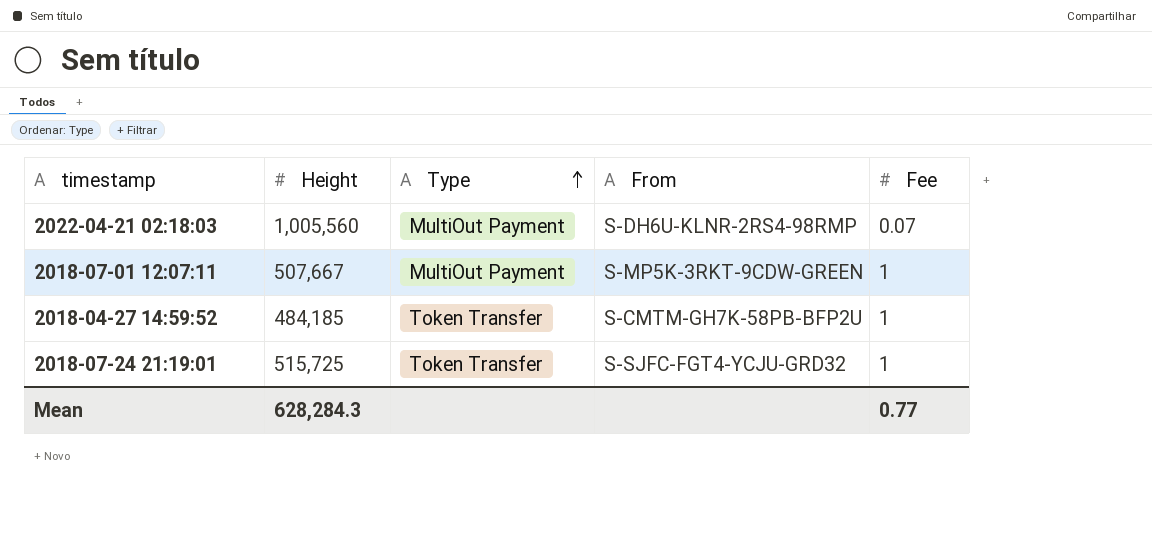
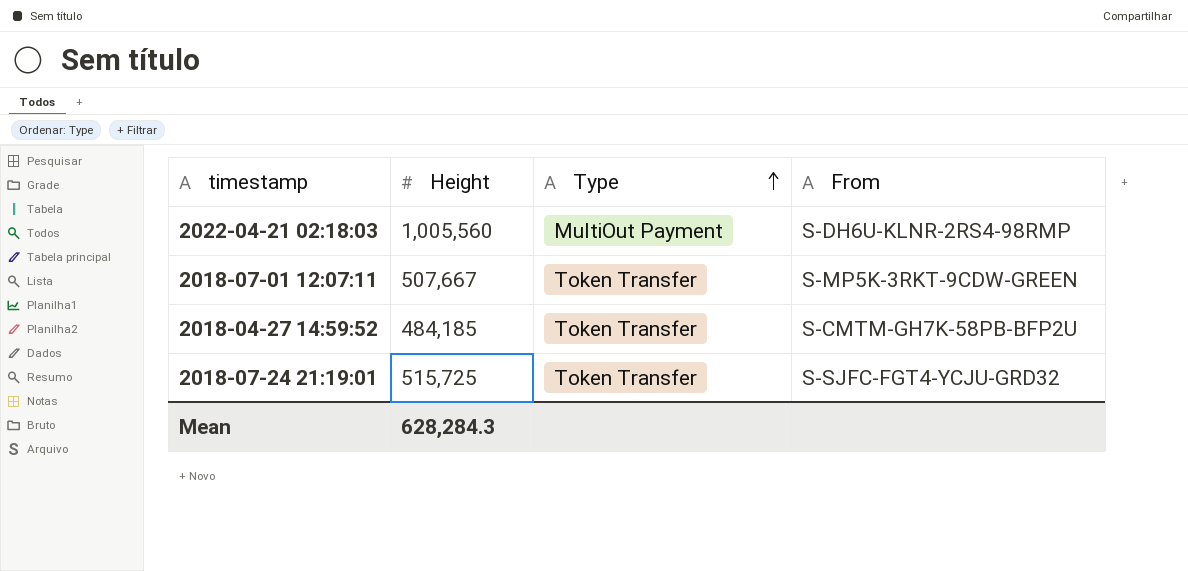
column Fee | position: 5 -> none
2018-07-01 12:07:11 | Type: MultiOut Payment -> Token Transfer

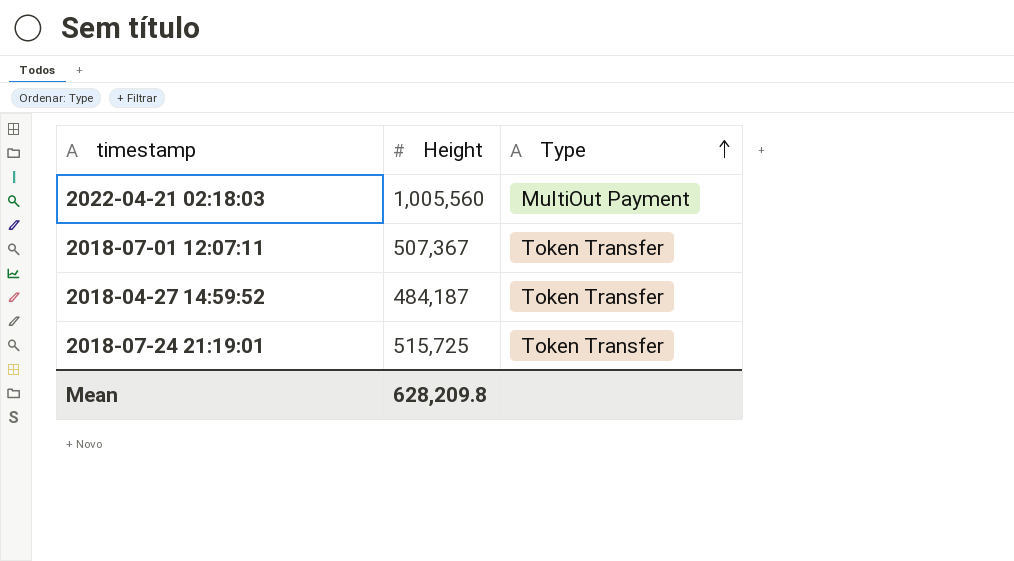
column From | position: 4 -> none
2018-07-01 12:07:11 | Height: 507,667 -> 507,367
2018-04-27 14:59:52 | Height: 484,185 -> 484,187
Mean | Height: 628,284.3 -> 628,209.8

